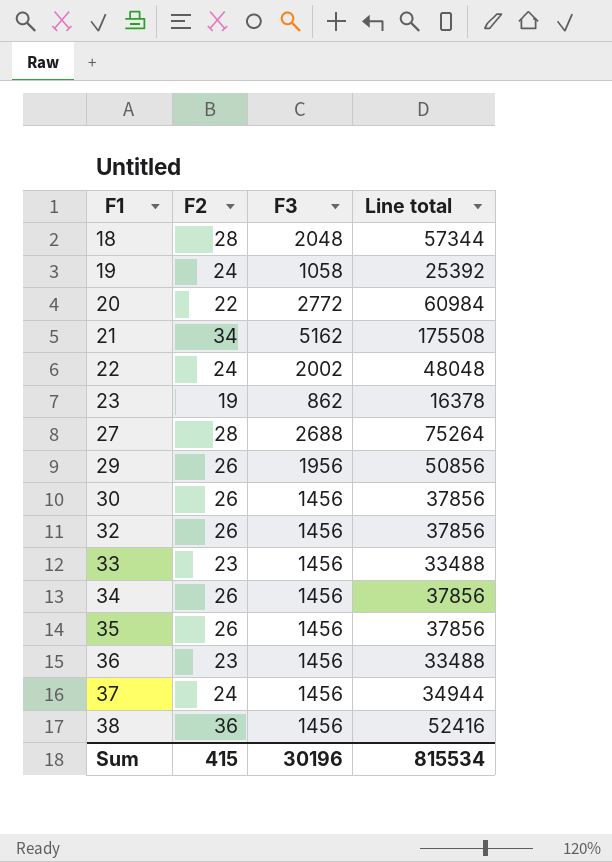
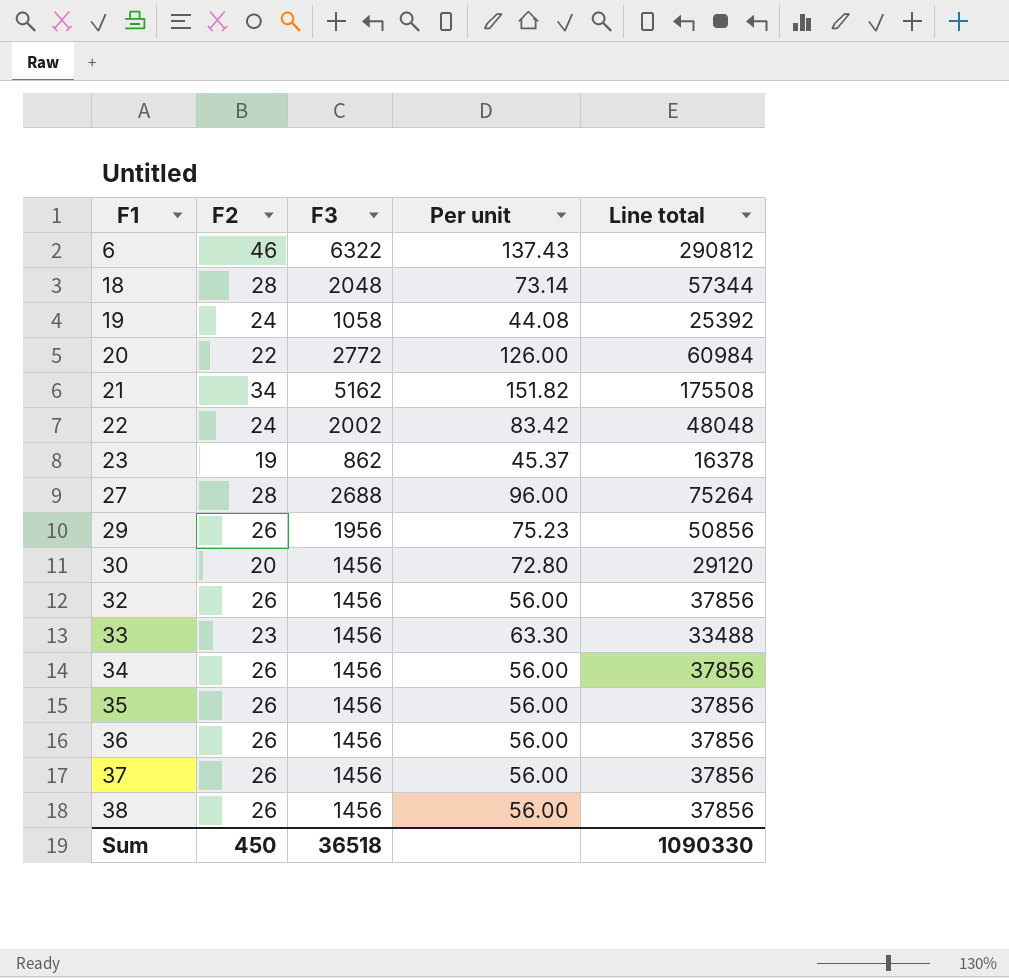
column Per unit | formula: none -> [F3] / [F2]
row 6: none -> 46 | 6322 | 137.43 | 290812
30 | F2: 26 -> 20
30 | Line total: 37856 -> 29120
36 | F2: 23 -> 26
36 | Line total: 33488 -> 37856
37 | F2: 24 -> 26
37 | Line total: 34944 -> 37856
38 | F2: 36 -> 26
38 | Line total: 52416 -> 37856
Sum | F2: 415 -> 450
Sum | F3: 30196 -> 36518
Sum | Line total: 815534 -> 1090330

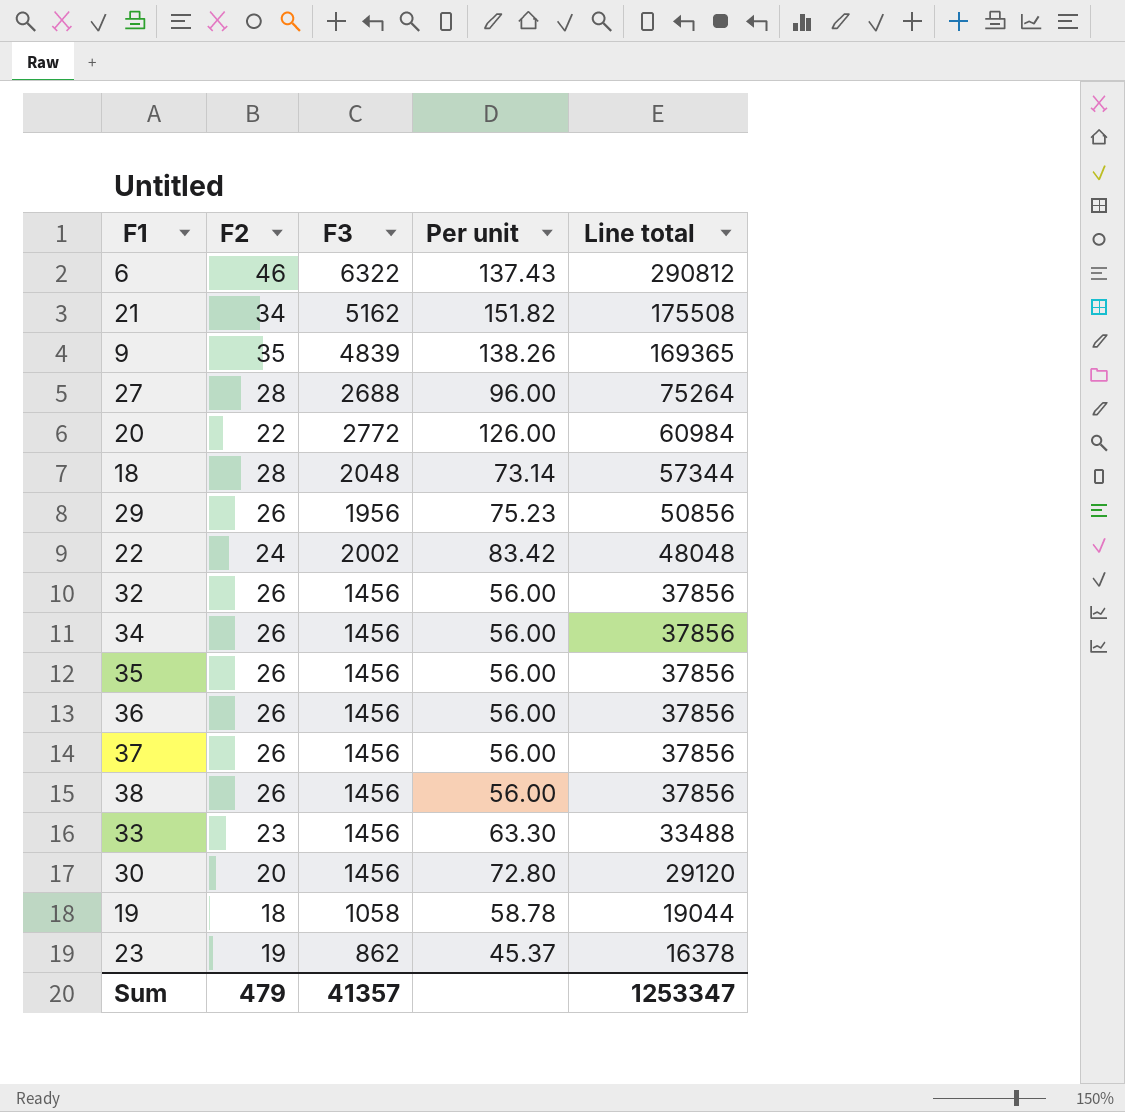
row order: F1 ascending -> Line total descending
row 9: none -> 35 | 4839 | 138.26 | 169365
19 | F2: 24 -> 18
19 | Per unit: 44.08 -> 58.78
19 | Line total: 25392 -> 19044
Sum | F2: 450 -> 479
Sum | F3: 36518 -> 41357
Sum | Line total: 1090330 -> 1253347

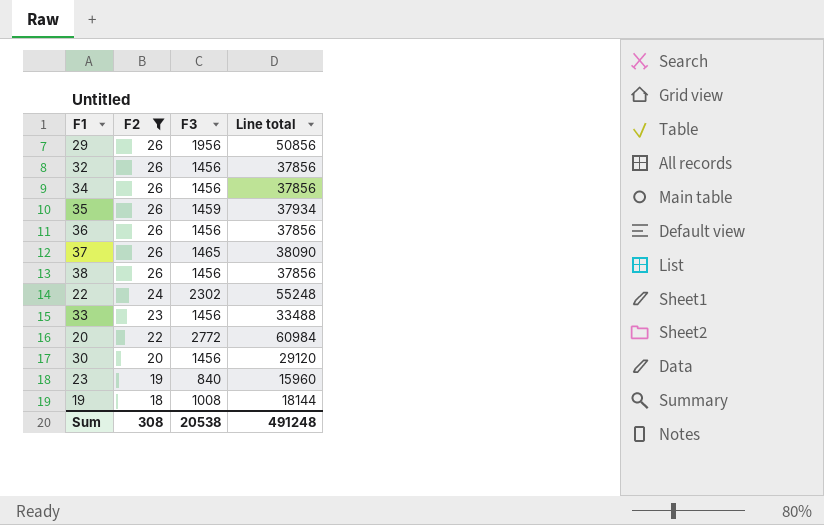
filter: none -> F2 <= 26
row order: Line total descending -> F2 descending
column Per unit | formula: [F3] / [F2] -> none
35 | F3: 1456 -> 1459
35 | Line total: 37856 -> 37934
37 | F3: 1456 -> 1465
37 | Line total: 37856 -> 38090
22 | F3: 2002 -> 2302
22 | Line total: 48048 -> 55248
23 | F3: 862 -> 840
23 | Line total: 16378 -> 15960
19 | F3: 1058 -> 1008
19 | Line total: 19044 -> 18144
Sum | F2: 479 -> 308
Sum | F3: 41357 -> 20538
Sum | Line total: 1253347 -> 491248

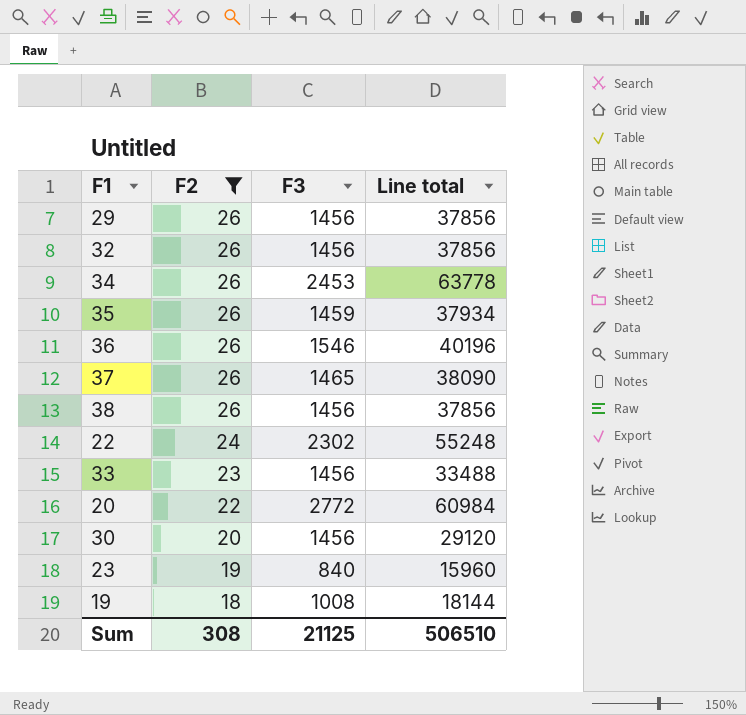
29 | F3: 1956 -> 1456
29 | Line total: 50856 -> 37856
34 | F3: 1456 -> 2453
34 | Line total: 37856 -> 63778
36 | F3: 1456 -> 1546
36 | Line total: 37856 -> 40196
Sum | F3: 20538 -> 21125
Sum | Line total: 491248 -> 506510

